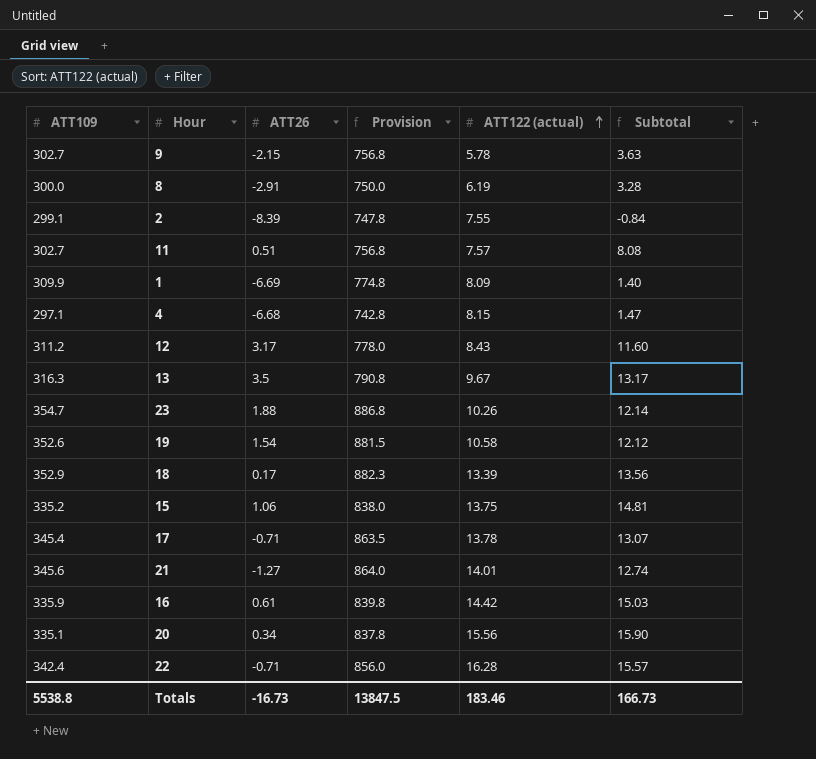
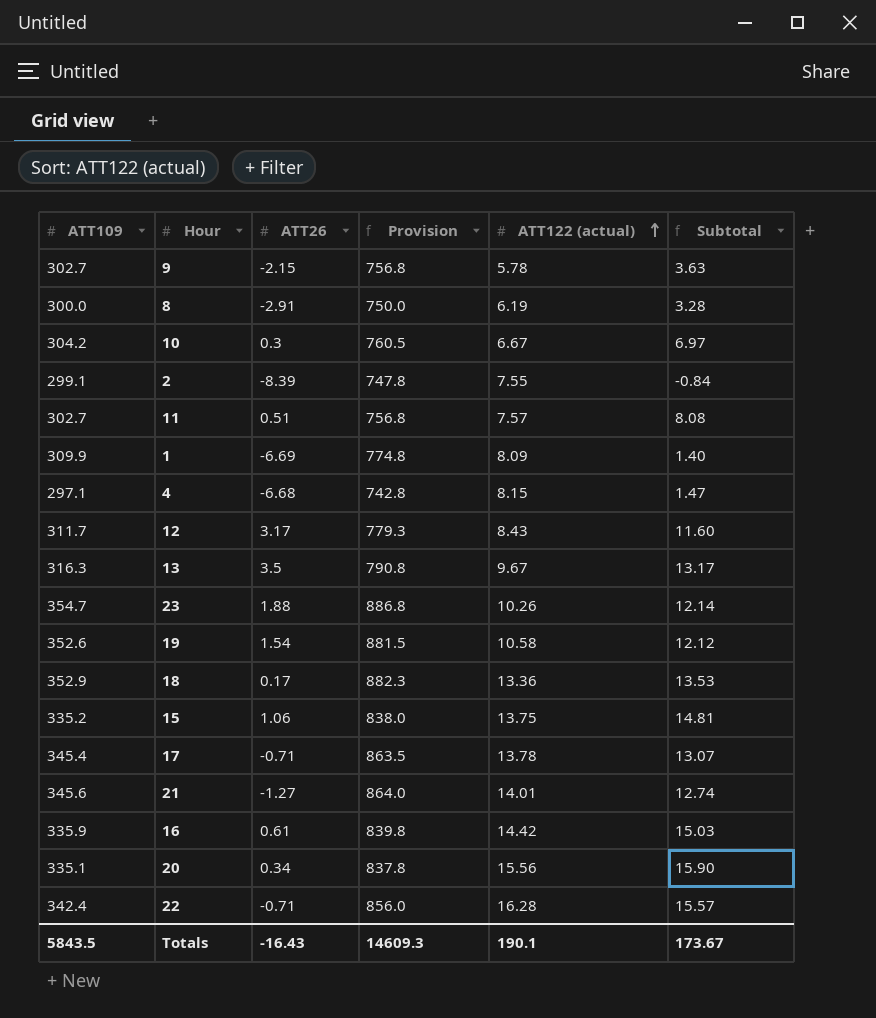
row 10: none -> 304.2 | 0.3 | 760.5 | 6.67 | 6.97
12 | ATT109: 311.2 -> 311.7
12 | Provision: 778.0 -> 779.3
18 | ATT122 (actual): 13.39 -> 13.36
18 | Subtotal: 13.56 -> 13.53
Totals | ATT109: 5538.8 -> 5843.5
Totals | ATT26: -16.73 -> -16.43
Totals | Provision: 13847.5 -> 14609.3
Totals | ATT122 (actual): 183.46 -> 190.1
Totals | Subtotal: 166.73 -> 173.67

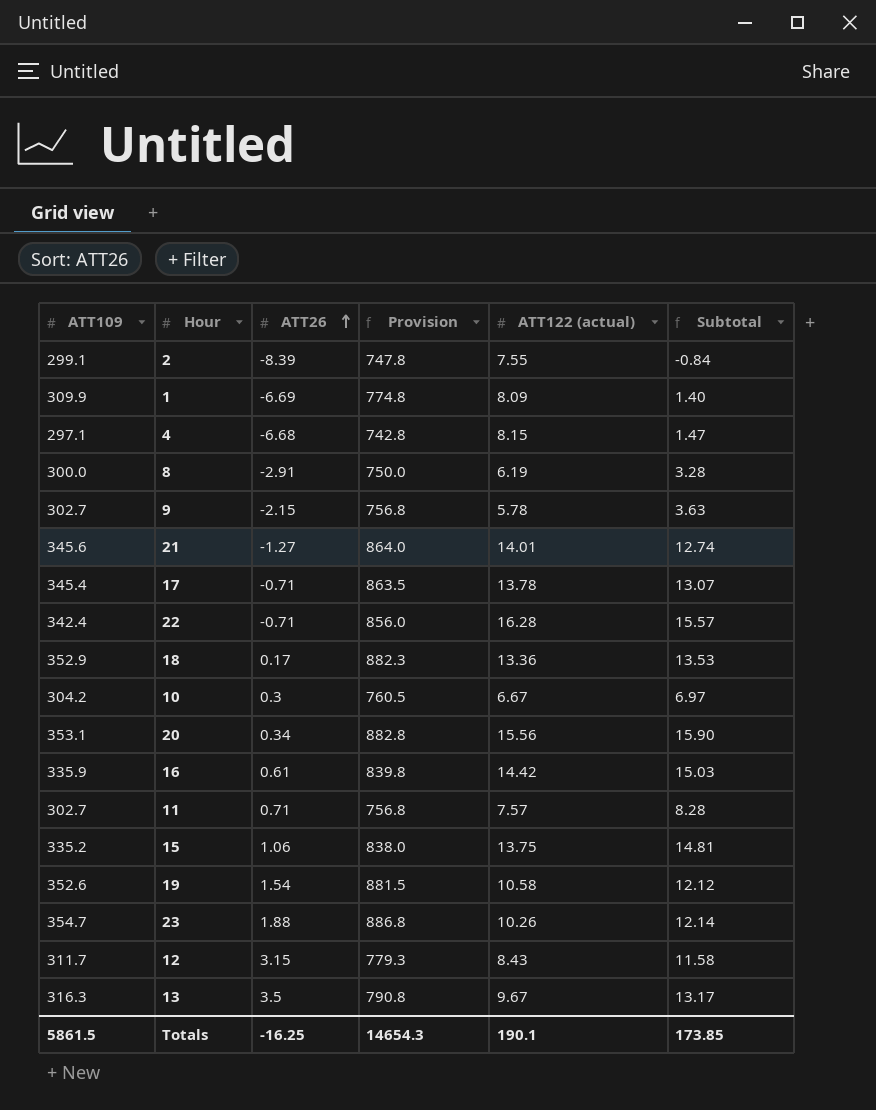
row order: ATT122 (actual) ascending -> ATT26 ascending
20 | ATT109: 335.1 -> 353.1
20 | Provision: 837.8 -> 882.8
11 | ATT26: 0.51 -> 0.71
11 | Subtotal: 8.08 -> 8.28
12 | ATT26: 3.17 -> 3.15
12 | Subtotal: 11.60 -> 11.58
Totals | ATT109: 5843.5 -> 5861.5
Totals | ATT26: -16.43 -> -16.25
Totals | Provision: 14609.3 -> 14654.3
Totals | Subtotal: 173.67 -> 173.85

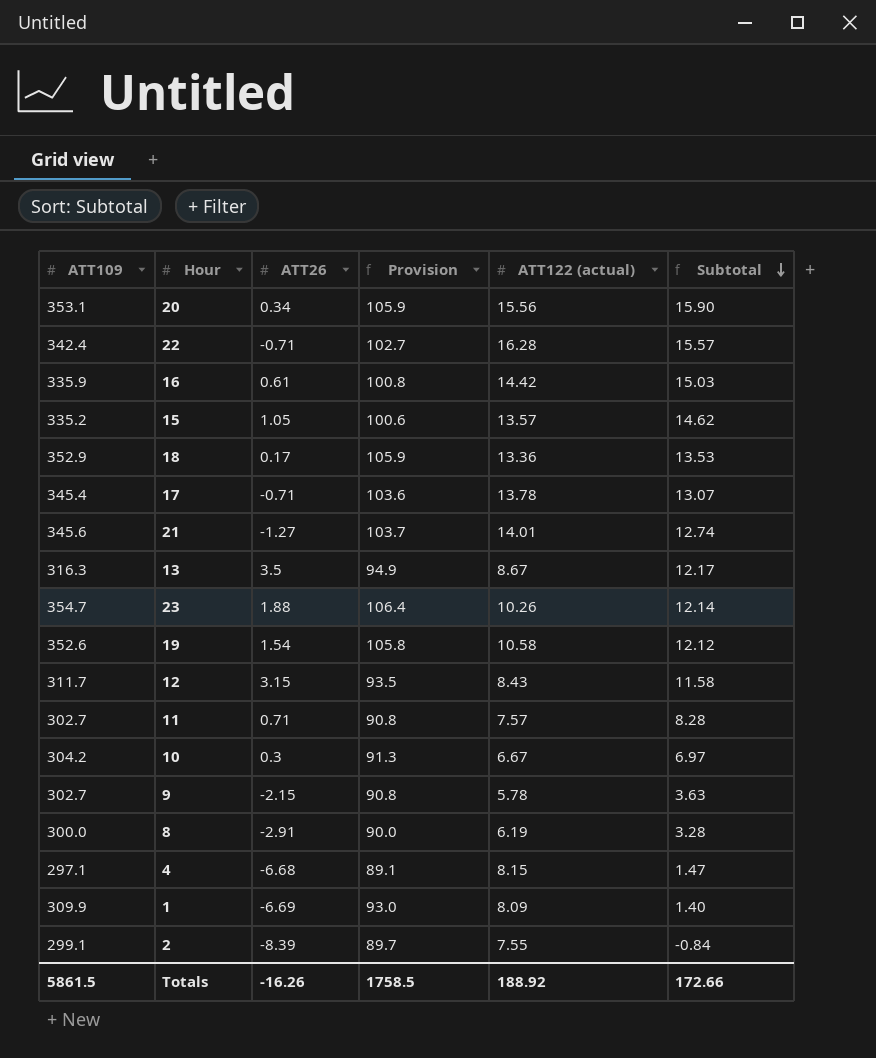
row order: ATT26 ascending -> Subtotal descending
column Provision | formula: [ATT109] * 2.5 -> [ATT109] * 0.3
15 | ATT26: 1.06 -> 1.05
15 | ATT122 (actual): 13.75 -> 13.57
15 | Subtotal: 14.81 -> 14.62
13 | ATT122 (actual): 9.67 -> 8.67
13 | Subtotal: 13.17 -> 12.17
Totals | ATT26: -16.25 -> -16.26
Totals | Provision: 14654.3 -> 1758.5
Totals | ATT122 (actual): 190.1 -> 188.92
Totals | Subtotal: 173.85 -> 172.66

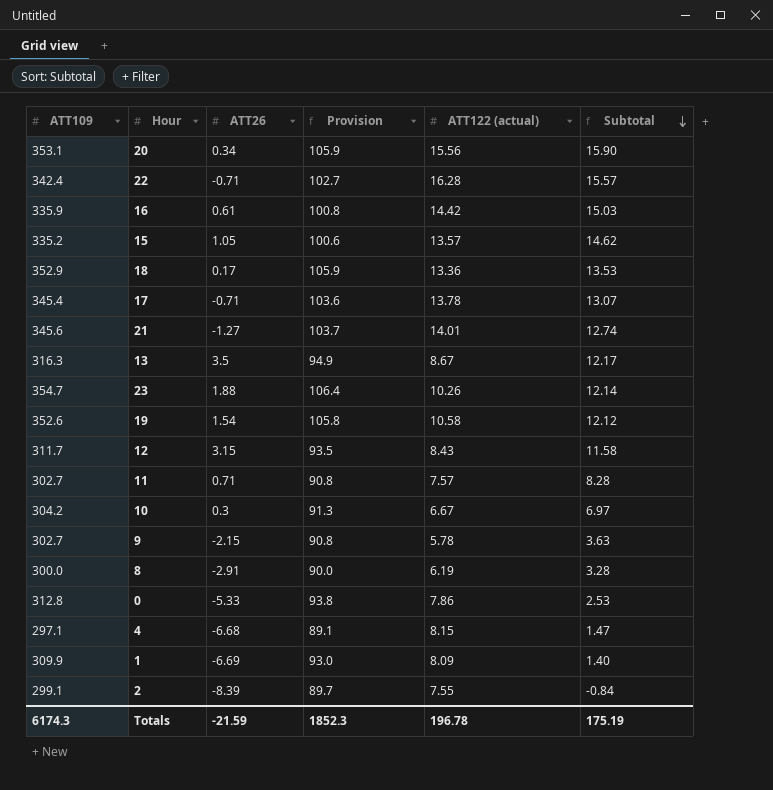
row 0: none -> 312.8 | -5.33 | 93.8 | 7.86 | 2.53
Totals | ATT109: 5861.5 -> 6174.3
Totals | ATT26: -16.26 -> -21.59
Totals | Provision: 1758.5 -> 1852.3
Totals | ATT122 (actual): 188.92 -> 196.78
Totals | Subtotal: 172.66 -> 175.19

